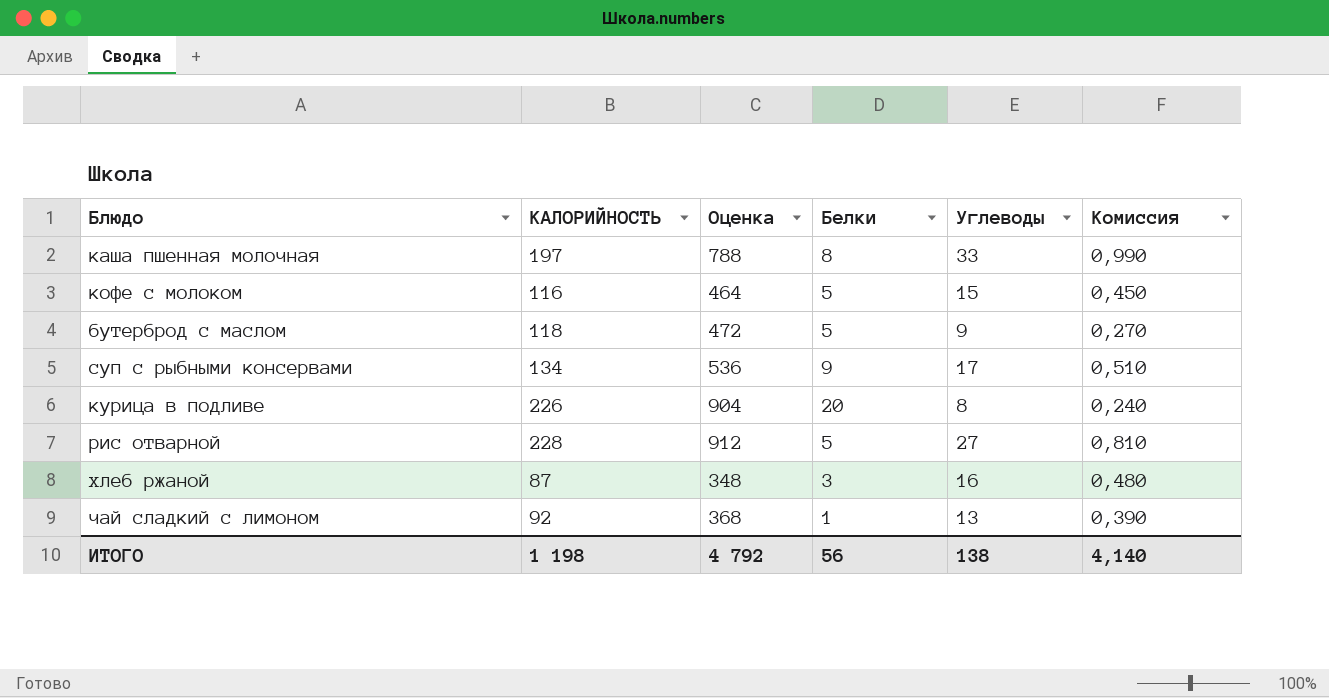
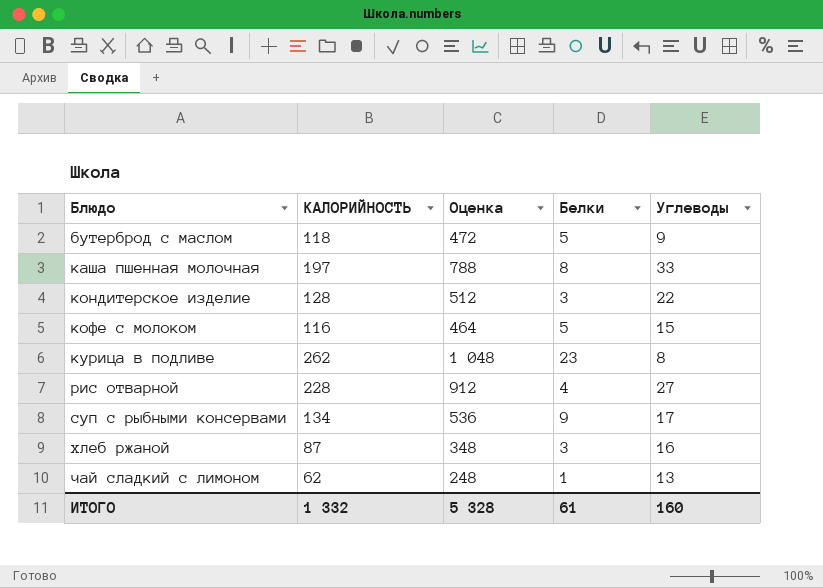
row order: none -> Блюдо ascending
column Комиссия | formula: [Углеводы] * 0,03 -> none
row кондитерское изделие: none -> 128 | 512 | 3 | 22
курица в подливе | КАЛОРИЙНОСТЬ: 226 -> 262
курица в подливе | Оценка: 904 -> 1 048
курица в подливе | Белки: 20 -> 23
рис отварной | Белки: 5 -> 4
чай сладкий с лимоном | КАЛОРИЙНОСТЬ: 92 -> 62
чай сладкий с лимоном | Оценка: 368 -> 248
ИТОГО | КАЛОРИЙНОСТЬ: 1 198 -> 1 332
ИТОГО | Оценка: 4 792 -> 5 328
ИТОГО | Белки: 56 -> 61
ИТОГО | Углеводы: 138 -> 160

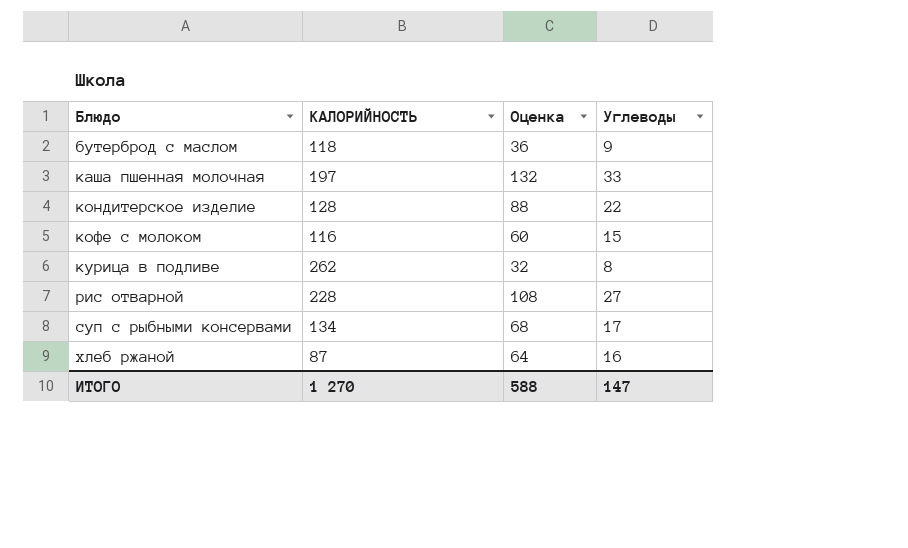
column Белки | position: 4 -> none
column Оценка | formula: [КАЛОРИЙНОСТЬ] * 4 -> [Углеводы] * 4
row чай сладкий с лимоном: 62 | 248 | 1 | 13 -> none
ИТОГО | КАЛОРИЙНОСТЬ: 1 332 -> 1 270
ИТОГО | Оценка: 5 328 -> 588
ИТОГО | Углеводы: 160 -> 147

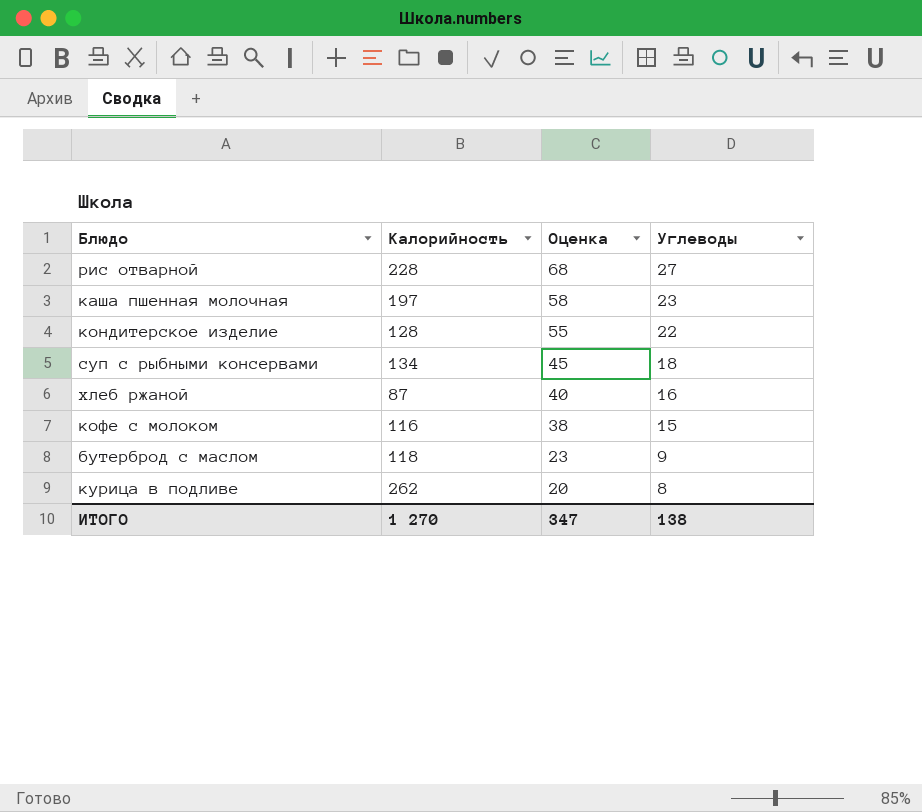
row order: Блюдо ascending -> Оценка descending
column name: КАЛОРИЙНОСТЬ -> Калорийность
column Оценка | formula: [Углеводы] * 4 -> [Углеводы] * 2,5
каша пшенная молочная | Углеводы: 33 -> 23
суп с рыбными консервами | Углеводы: 17 -> 18
ИТОГО | Оценка: 588 -> 347
ИТОГО | Углеводы: 147 -> 138

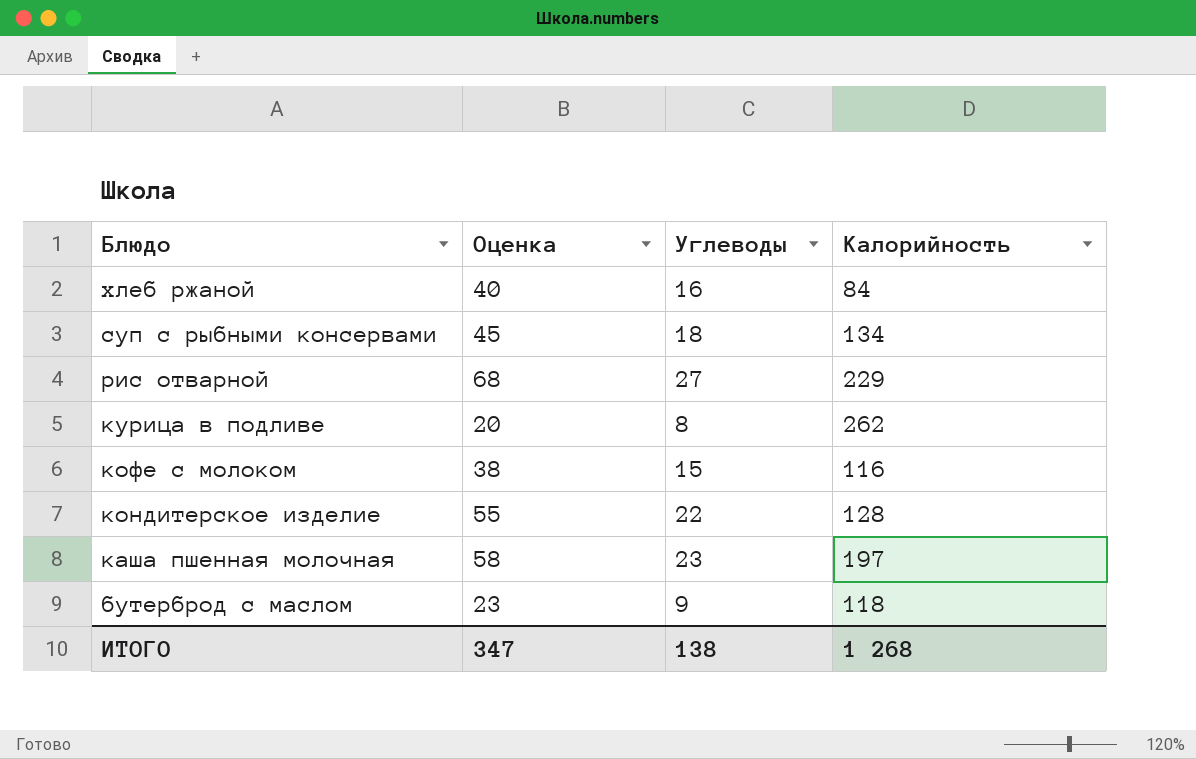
row order: Оценка descending -> Блюдо descending
column Калорийность | position: 2 -> 4
хлеб ржаной | Калорийность: 87 -> 84
рис отварной | Калорийность: 228 -> 229
ИТОГО | Калорийность: 1 270 -> 1 268

